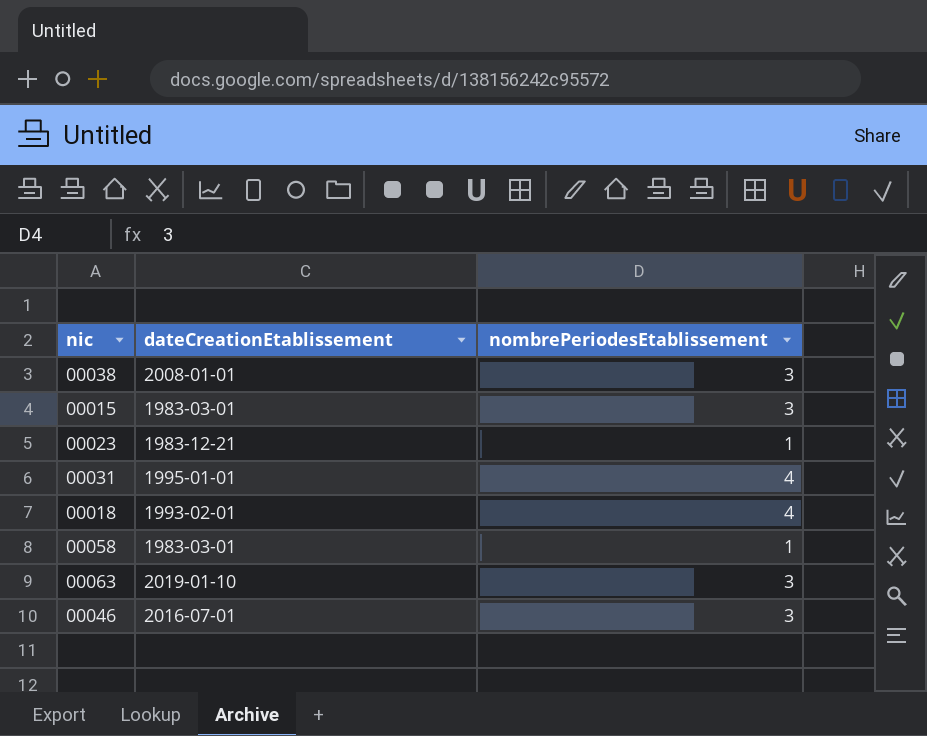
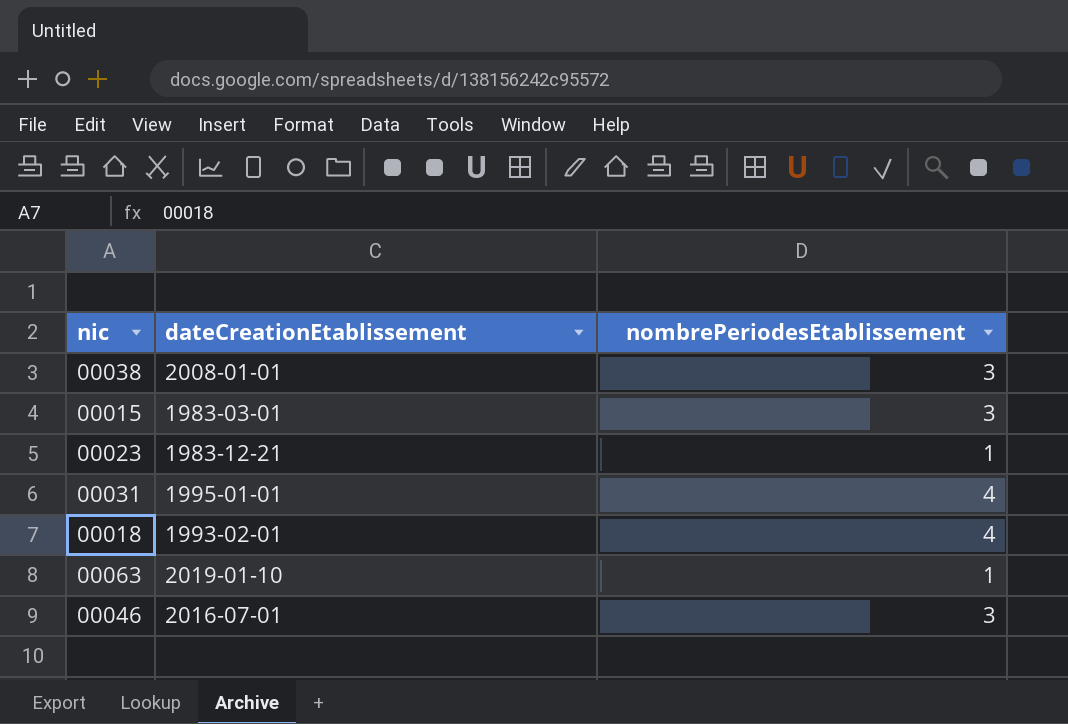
row 00058: 1983-03-01 | 1 -> none
00063 | nombrePeriodesEtablissement: 3 -> 1

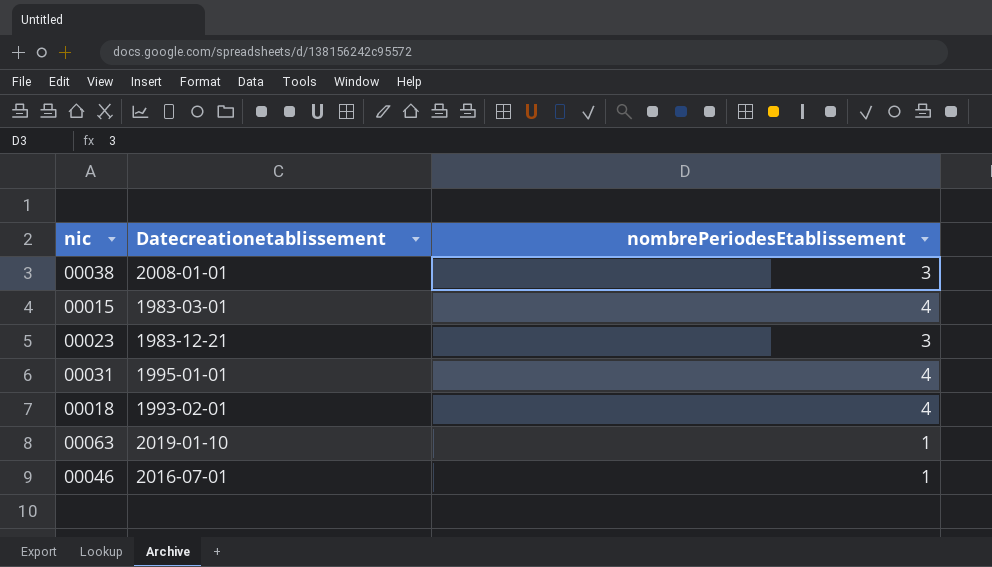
column name: dateCreationEtablissement -> Datecreationetablissement
00015 | nombrePeriodesEtablissement: 3 -> 4
00023 | nombrePeriodesEtablissement: 1 -> 3
00046 | nombrePeriodesEtablissement: 3 -> 1

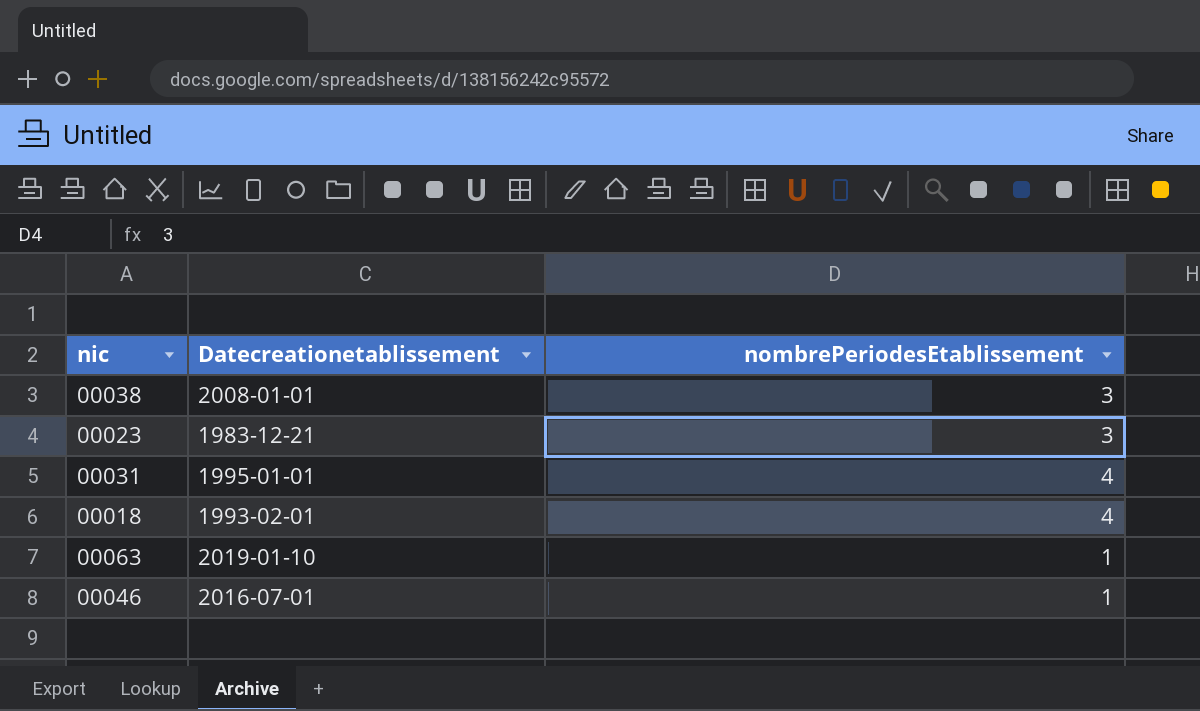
row 00015: 1983-03-01 | 4 -> none

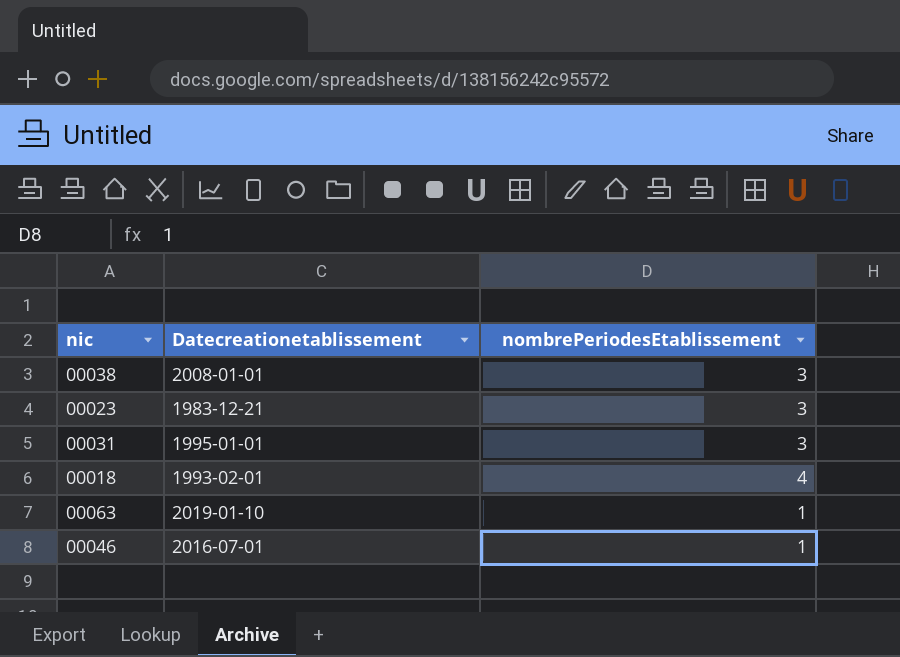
00031 | nombrePeriodesEtablissement: 4 -> 3

